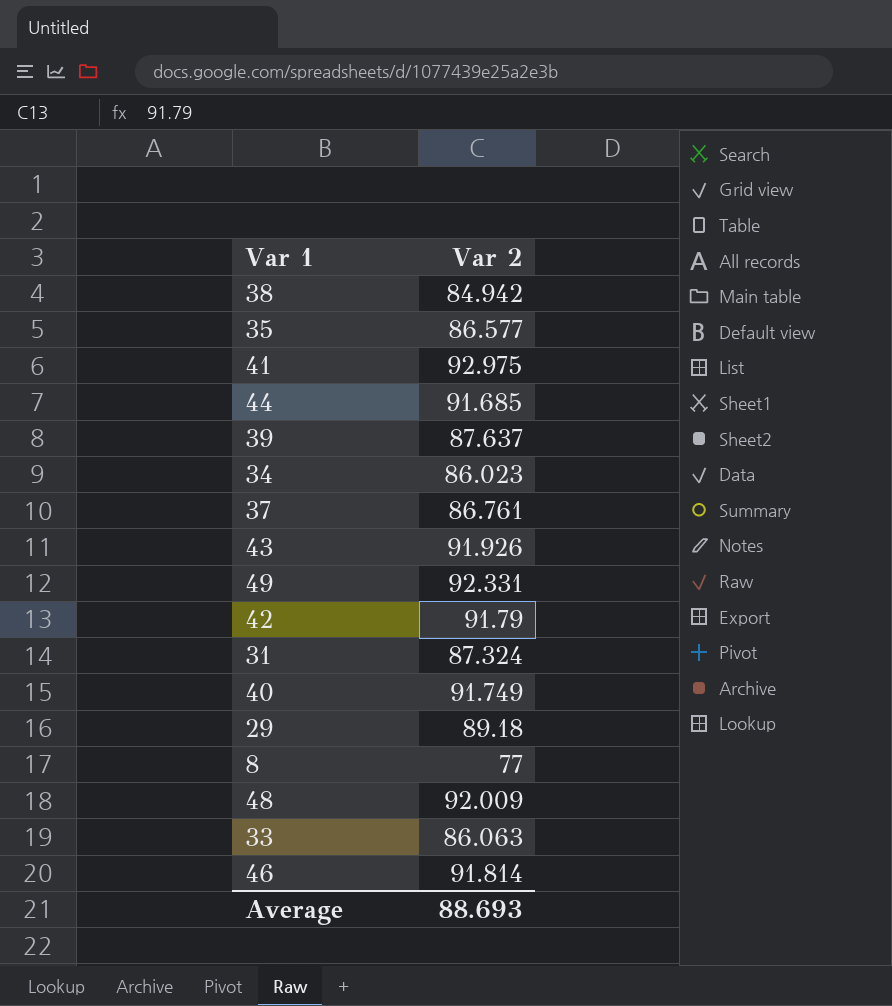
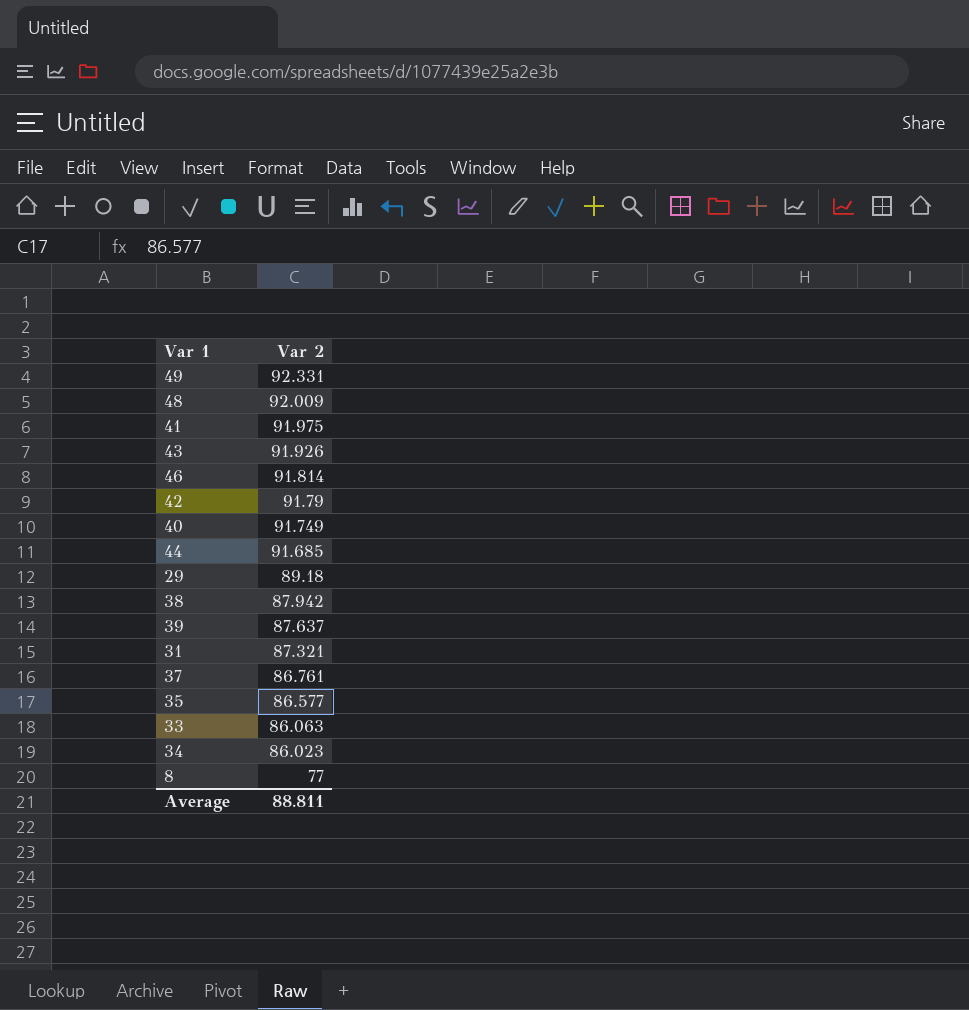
row order: none -> Var 2 descending
41 | Var 2: 92.975 -> 91.975
38 | Var 2: 84.942 -> 87.942
31 | Var 2: 87.324 -> 87.321
Average | Var 2: 88.693 -> 88.811

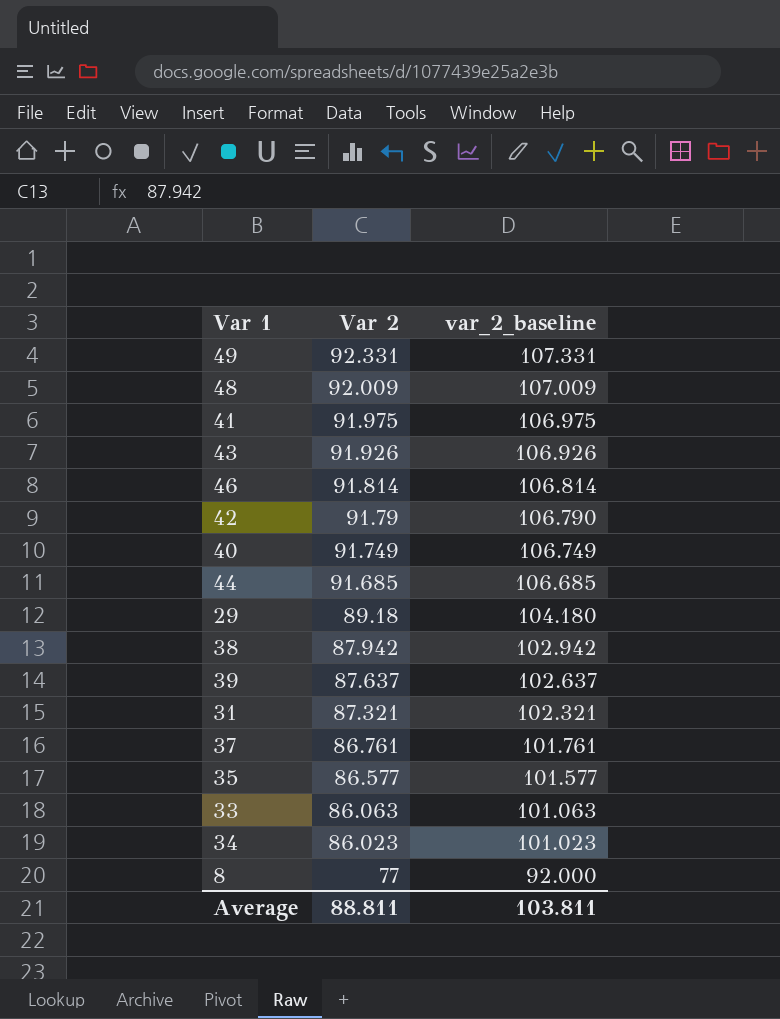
column var_2_baseline | formula: none -> [Var 2] + 15

